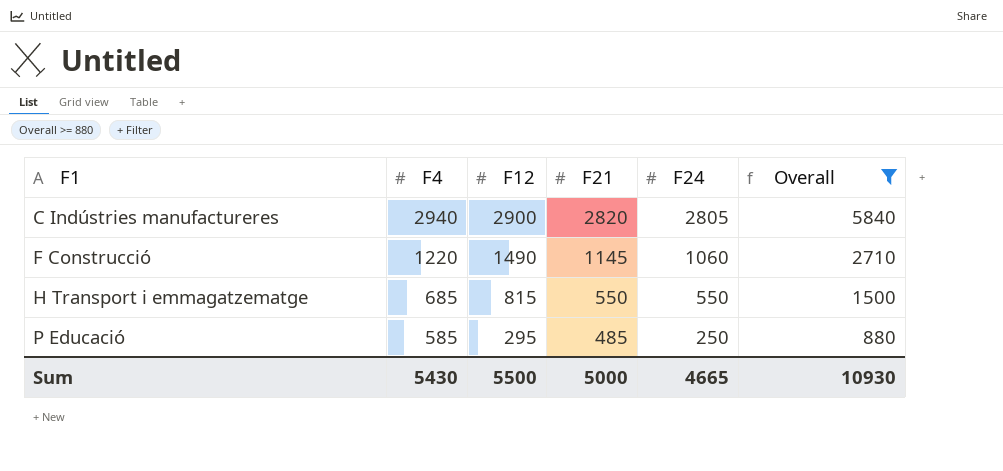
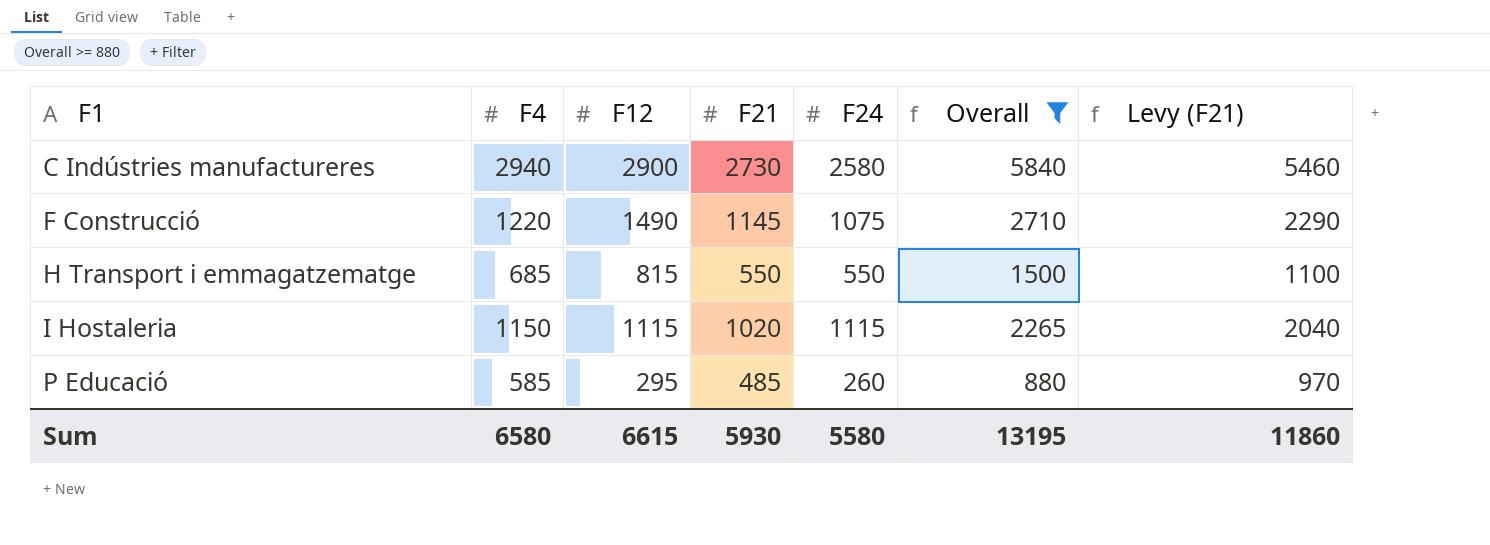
column Levy (F21) | formula: none -> [F21] * 2
C Indústries manufactureres | F21: 2820 -> 2730
C Indústries manufactureres | F24: 2805 -> 2580
F Construcció | F24: 1060 -> 1075
row I Hostaleria: none -> 1150 | 1115 | 1020 | 1115 | 2265 | 2040
P Educació | F24: 250 -> 260
Sum | F4: 5430 -> 6580
Sum | F12: 5500 -> 6615
Sum | F21: 5000 -> 5930
Sum | F24: 4665 -> 5580
Sum | Overall: 10930 -> 13195

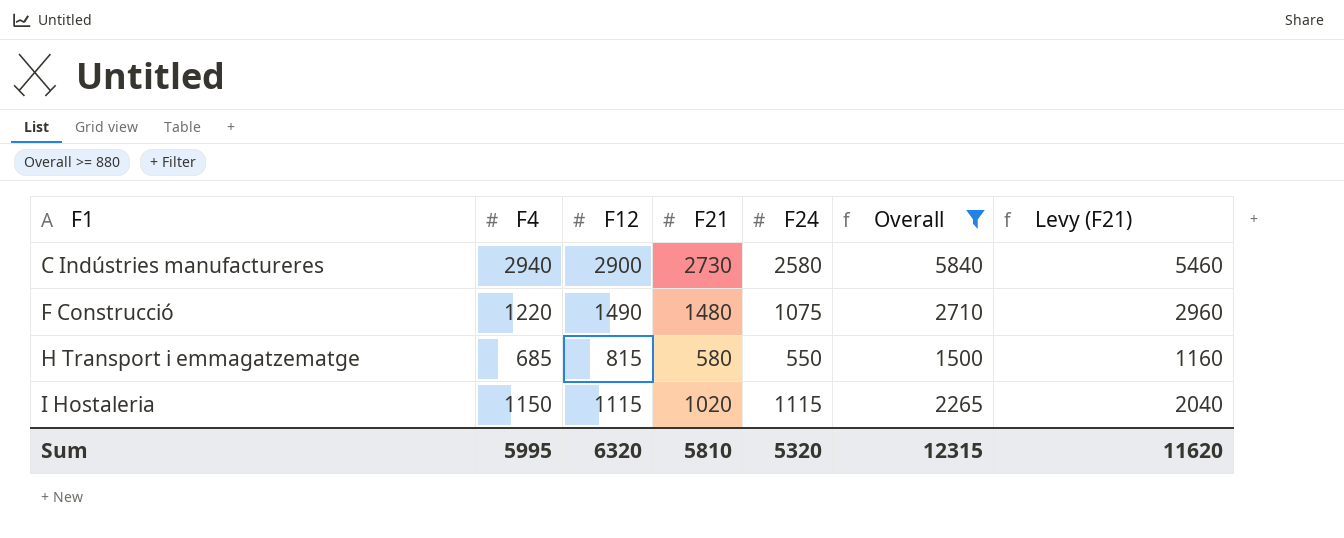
row P Educació: 585 | 295 | 485 | 260 | 880 | 970 -> none
F Construcció | F21: 1145 -> 1480
F Construcció | Levy (F21): 2290 -> 2960
H Transport i emmagatzematge | F21: 550 -> 580
H Transport i emmagatzematge | Levy (F21): 1100 -> 1160
Sum | F4: 6580 -> 5995
Sum | F12: 6615 -> 6320
Sum | F21: 5930 -> 5810
Sum | F24: 5580 -> 5320
Sum | Overall: 13195 -> 12315
Sum | Levy (F21): 11860 -> 11620

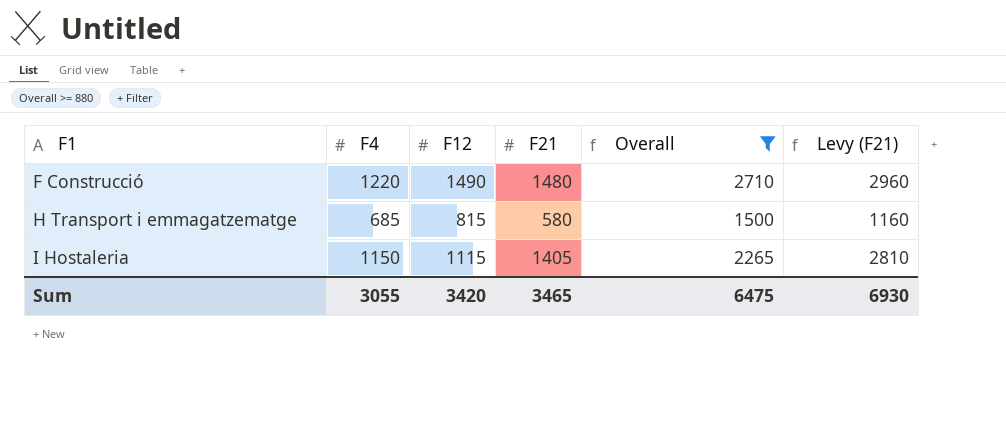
column F24 | position: 5 -> none
row C Indústries manufactureres: 2940 | 2900 | 2730 | 2580 | 5840 | 5460 -> none
I Hostaleria | F21: 1020 -> 1405
I Hostaleria | Levy (F21): 2040 -> 2810
Sum | F4: 5995 -> 3055
Sum | F12: 6320 -> 3420
Sum | F21: 5810 -> 3465
Sum | Overall: 12315 -> 6475
Sum | Levy (F21): 11620 -> 6930

